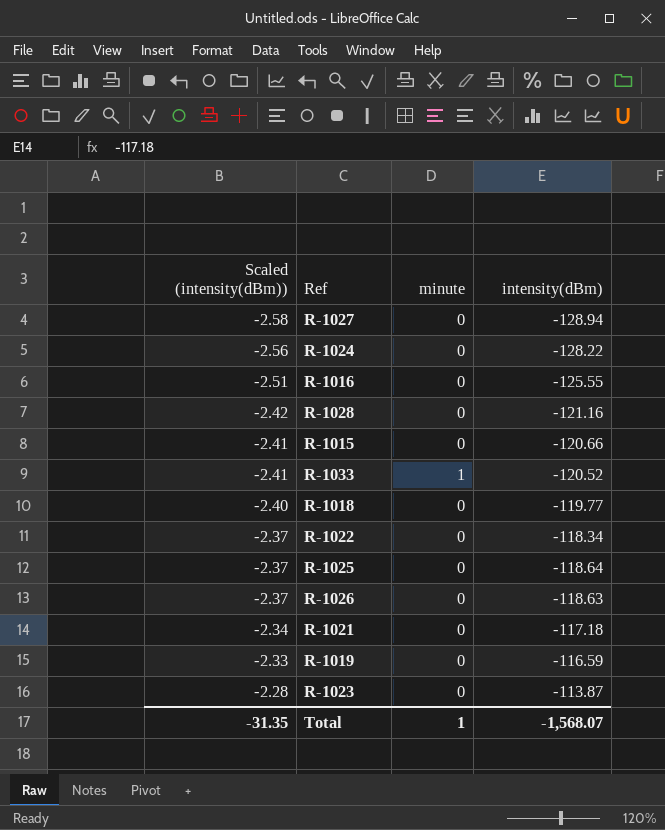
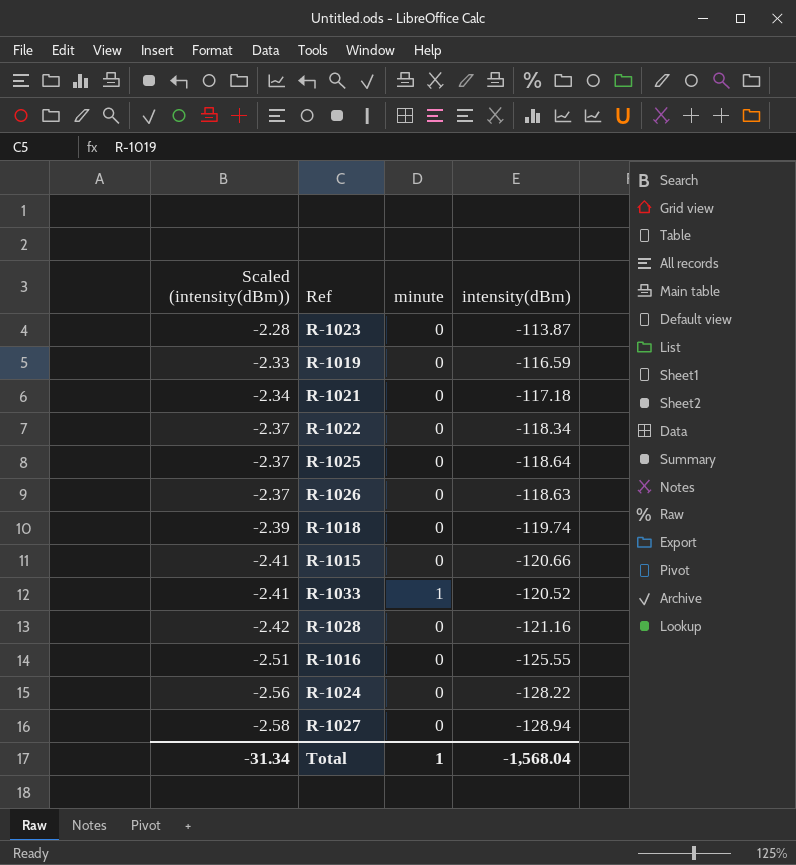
row order: Scaled (intensity(dBm)) ascending -> Scaled (intensity(dBm)) descending
R-1018 | Scaled (intensity(dBm)): -2.40 -> -2.39
R-1018 | intensity(dBm): -119.77 -> -119.74
Total | Scaled (intensity(dBm)): -31.35 -> -31.34
Total | intensity(dBm): -1,568.07 -> -1,568.04

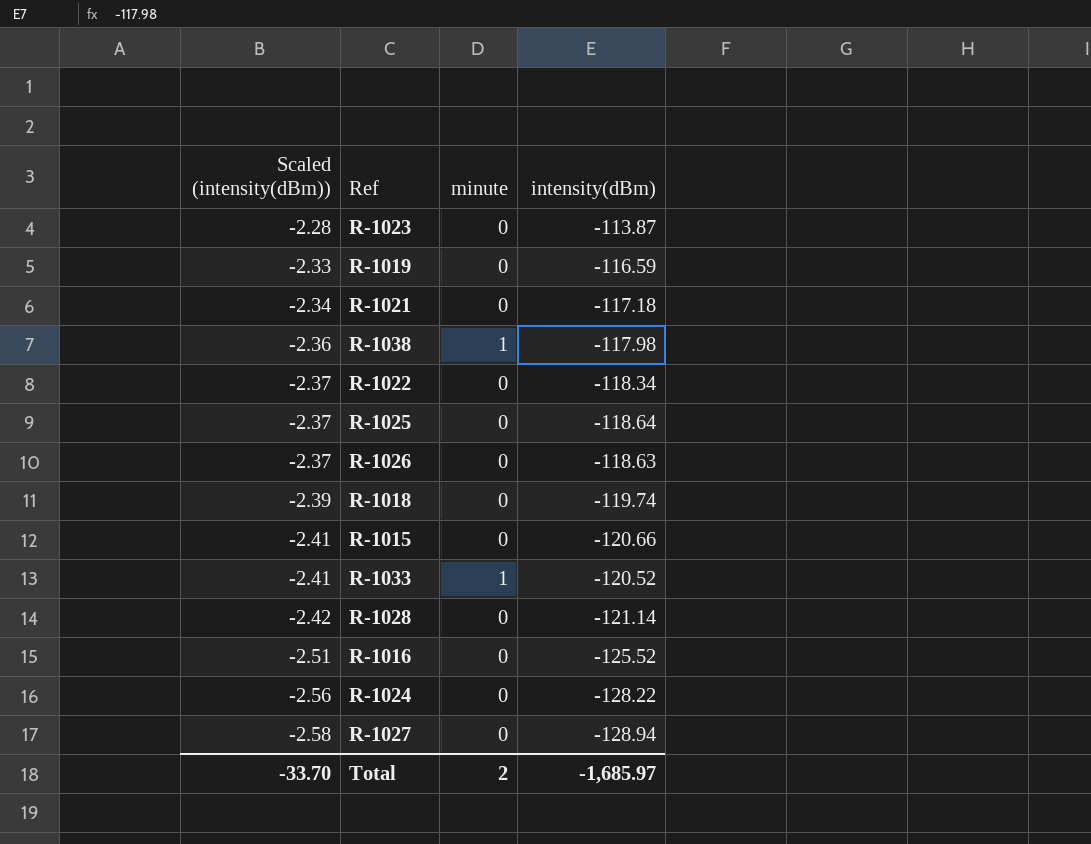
row R-1038: none -> -2.36 | 1 | -117.98
R-1028 | intensity(dBm): -121.16 -> -121.14
R-1016 | intensity(dBm): -125.55 -> -125.52
Total | Scaled (intensity(dBm)): -31.34 -> -33.70
Total | minute: 1 -> 2
Total | intensity(dBm): -1,568.04 -> -1,685.97

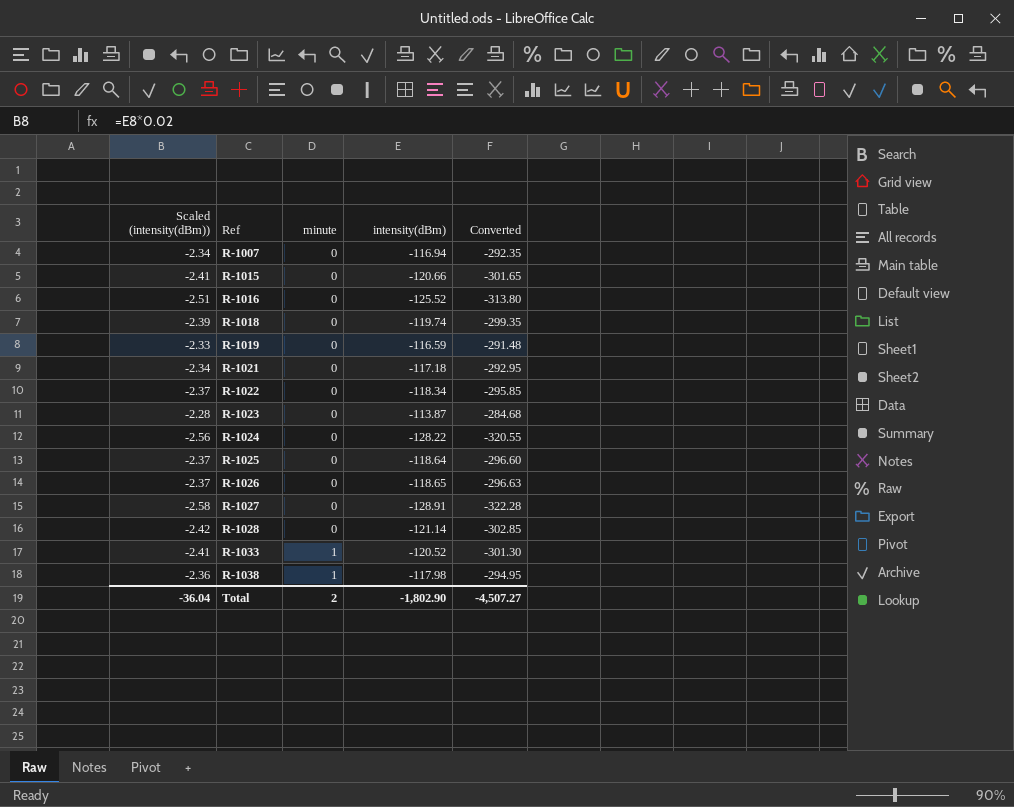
row order: Scaled (intensity(dBm)) descending -> Ref ascending
column Converted | formula: none -> [intensity(dBm)] * 2.5
row R-1007: none -> -2.34 | 0 | -116.94 | -292.35
R-1026 | intensity(dBm): -118.63 -> -118.65
R-1027 | intensity(dBm): -128.94 -> -128.91
Total | Scaled (intensity(dBm)): -33.70 -> -36.04
Total | intensity(dBm): -1,685.97 -> -1,802.90

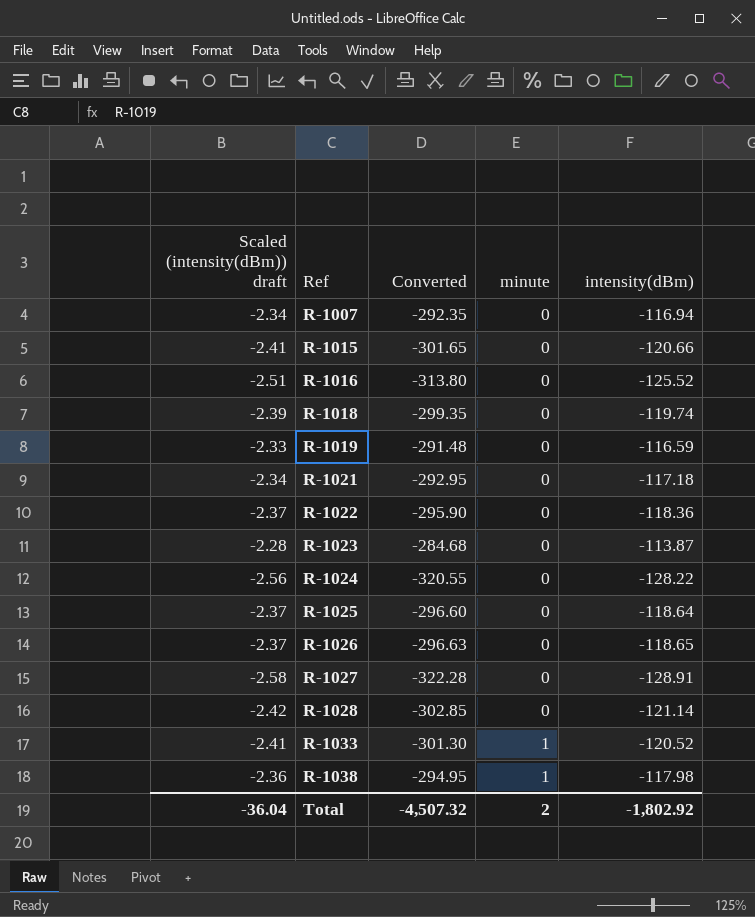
column name: Scaled (intensity(dBm)) -> Scaled (intensity(dBm)) draft
column Converted | position: 5 -> 3
R-1022 | Converted: -295.85 -> -295.90
R-1022 | intensity(dBm): -118.34 -> -118.36
Total | Converted: -4,507.27 -> -4,507.32
Total | intensity(dBm): -1,802.90 -> -1,802.92

